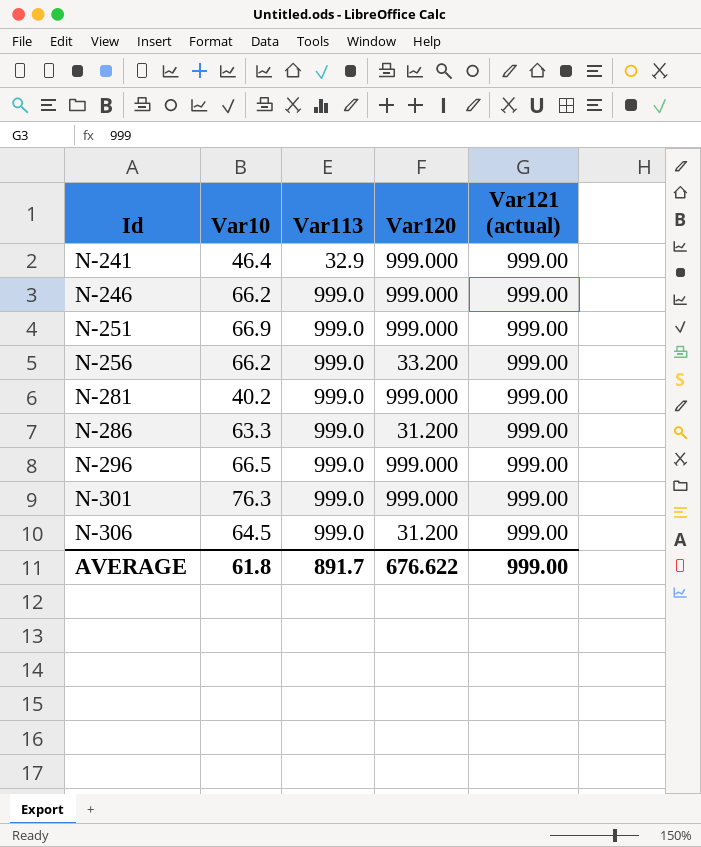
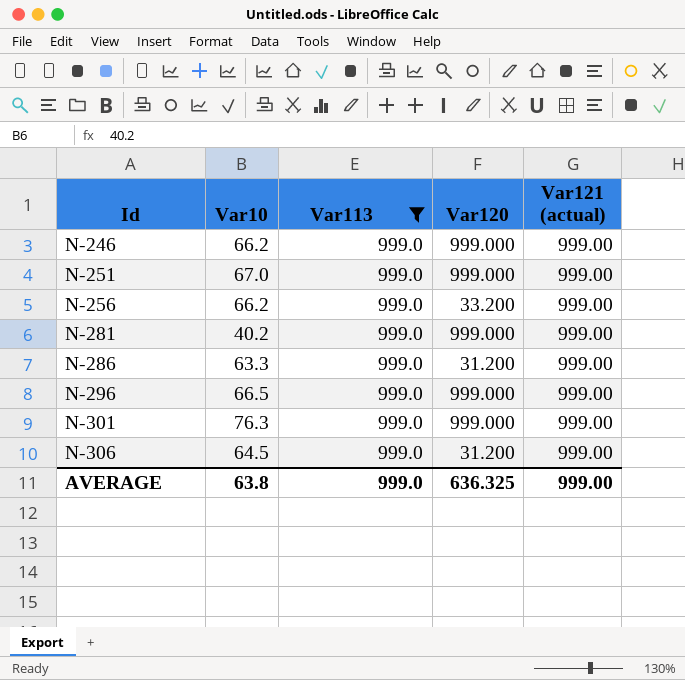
filter: none -> Var113 = 999.0
N-251 | Var10: 66.9 -> 67.0
AVERAGE | Var10: 61.8 -> 63.8
AVERAGE | Var113: 891.7 -> 999.0
AVERAGE | Var120: 676.622 -> 636.325

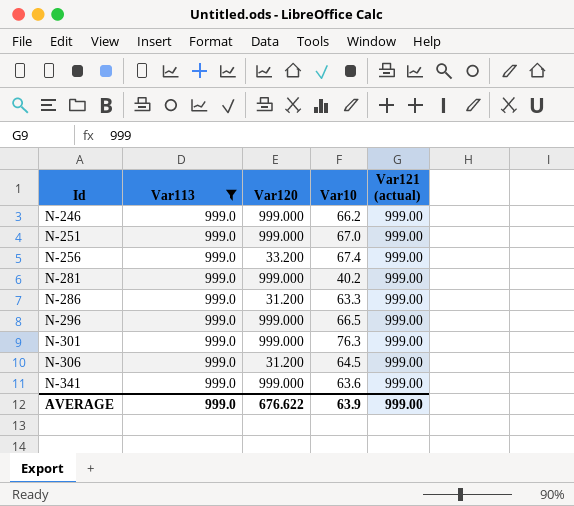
column Var10 | position: 2 -> 4
N-256 | Var10: 66.2 -> 67.4
row N-341: none -> 999.0 | 999.000 | 63.6 | 999.00
AVERAGE | Var120: 636.325 -> 676.622
AVERAGE | Var10: 63.8 -> 63.9

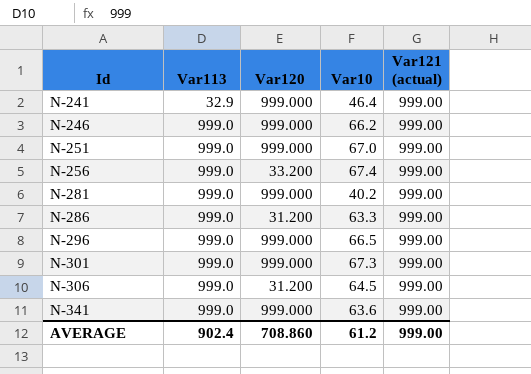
filter: Var113 = 999.0 -> none
N-301 | Var10: 76.3 -> 67.3
AVERAGE | Var113: 999.0 -> 902.4
AVERAGE | Var120: 676.622 -> 708.860
AVERAGE | Var10: 63.9 -> 61.2

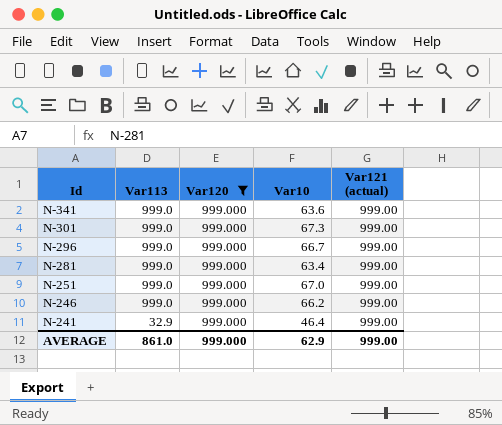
filter: none -> Var120 = 999.000
row order: Id ascending -> Id descending
N-296 | Var10: 66.5 -> 66.7
N-281 | Var10: 40.2 -> 63.4
AVERAGE | Var113: 902.4 -> 861.0
AVERAGE | Var120: 708.860 -> 999.000
AVERAGE | Var10: 61.2 -> 62.9

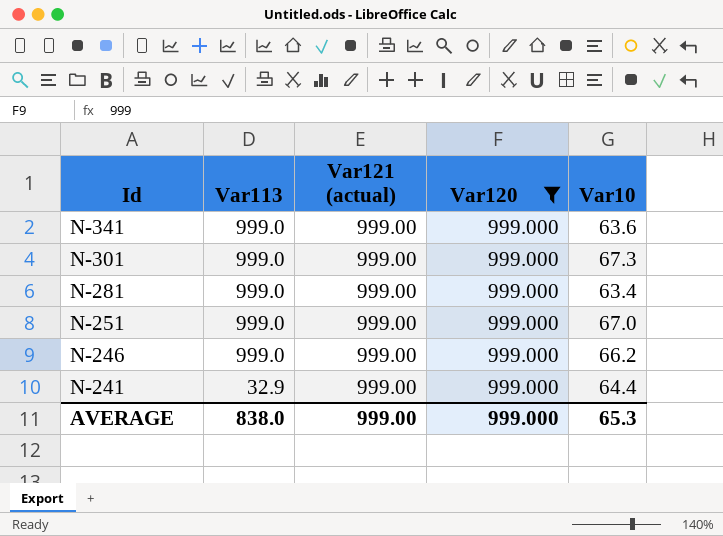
column Var121 (actual) | position: 5 -> 3
row N-296: 999.0 | 999.000 | 66.7 | 999.00 -> none
N-241 | Var10: 46.4 -> 64.4
AVERAGE | Var113: 861.0 -> 838.0
AVERAGE | Var10: 62.9 -> 65.3

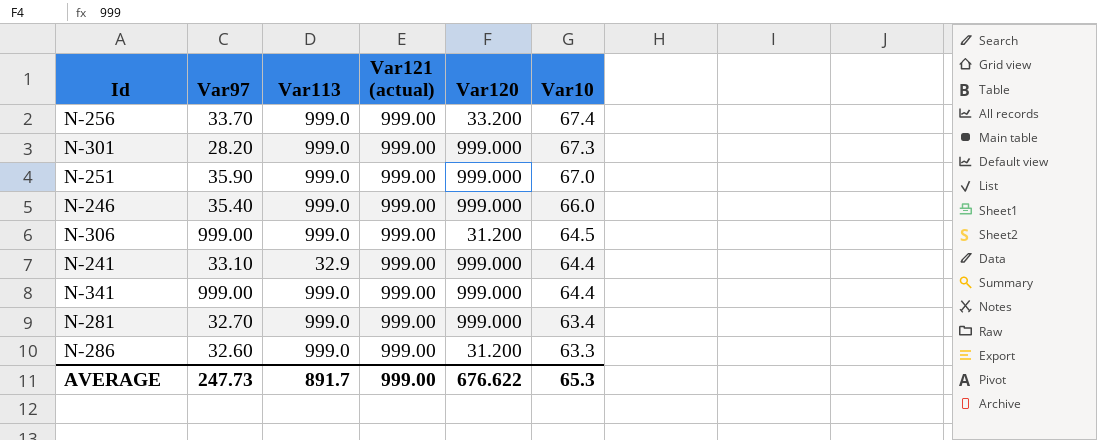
filter: Var120 = 999.000 -> none
row order: Id descending -> Var10 descending
column Var97 | position: none -> 2
N-246 | Var10: 66.2 -> 66.0
N-341 | Var10: 63.6 -> 64.4
AVERAGE | Var113: 838.0 -> 891.7
AVERAGE | Var120: 999.000 -> 676.622

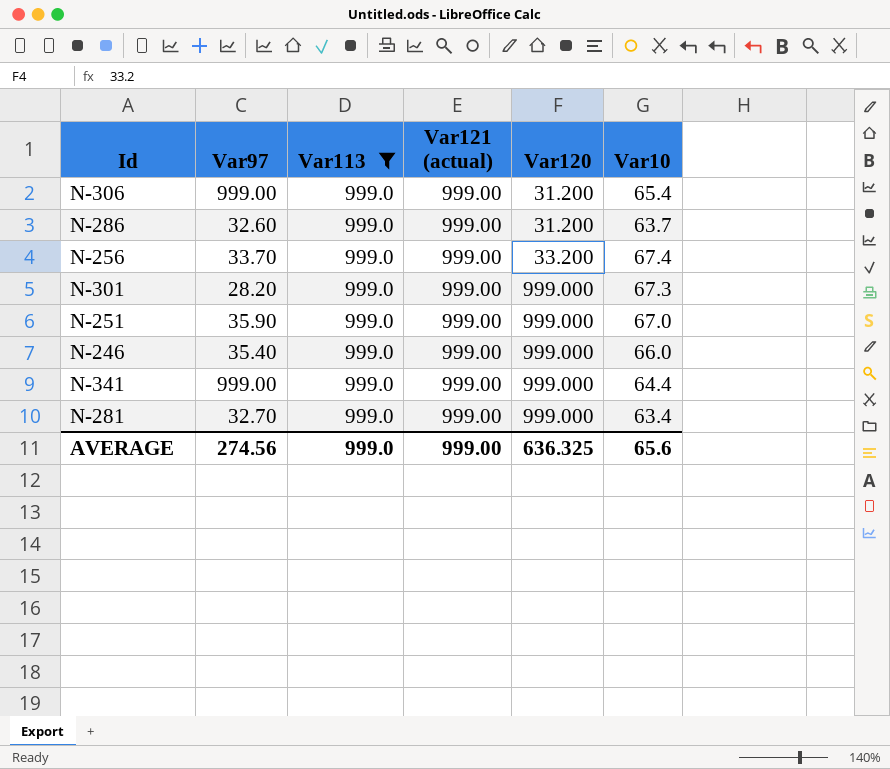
filter: none -> Var113 = 999.0
row order: Var10 descending -> Var120 ascending
N-306 | Var10: 64.5 -> 65.4
N-286 | Var10: 63.3 -> 63.7
AVERAGE | Var97: 247.73 -> 274.56
AVERAGE | Var113: 891.7 -> 999.0
AVERAGE | Var120: 676.622 -> 636.325
AVERAGE | Var10: 65.3 -> 65.6

